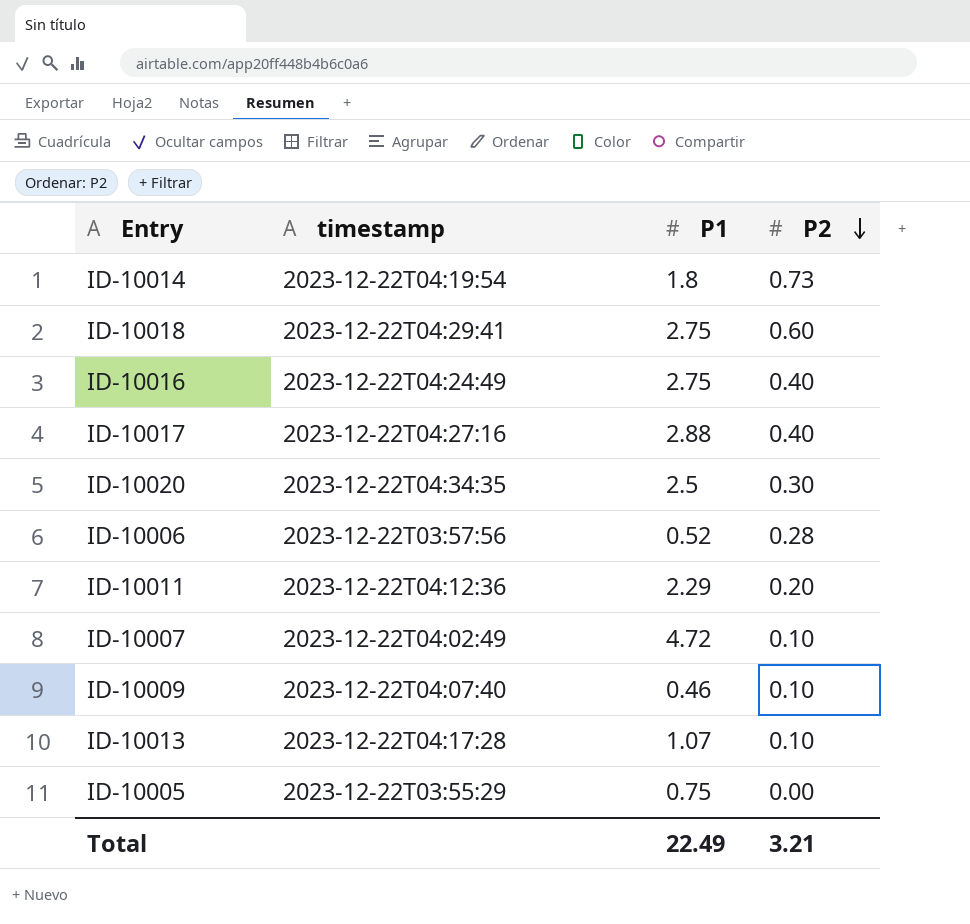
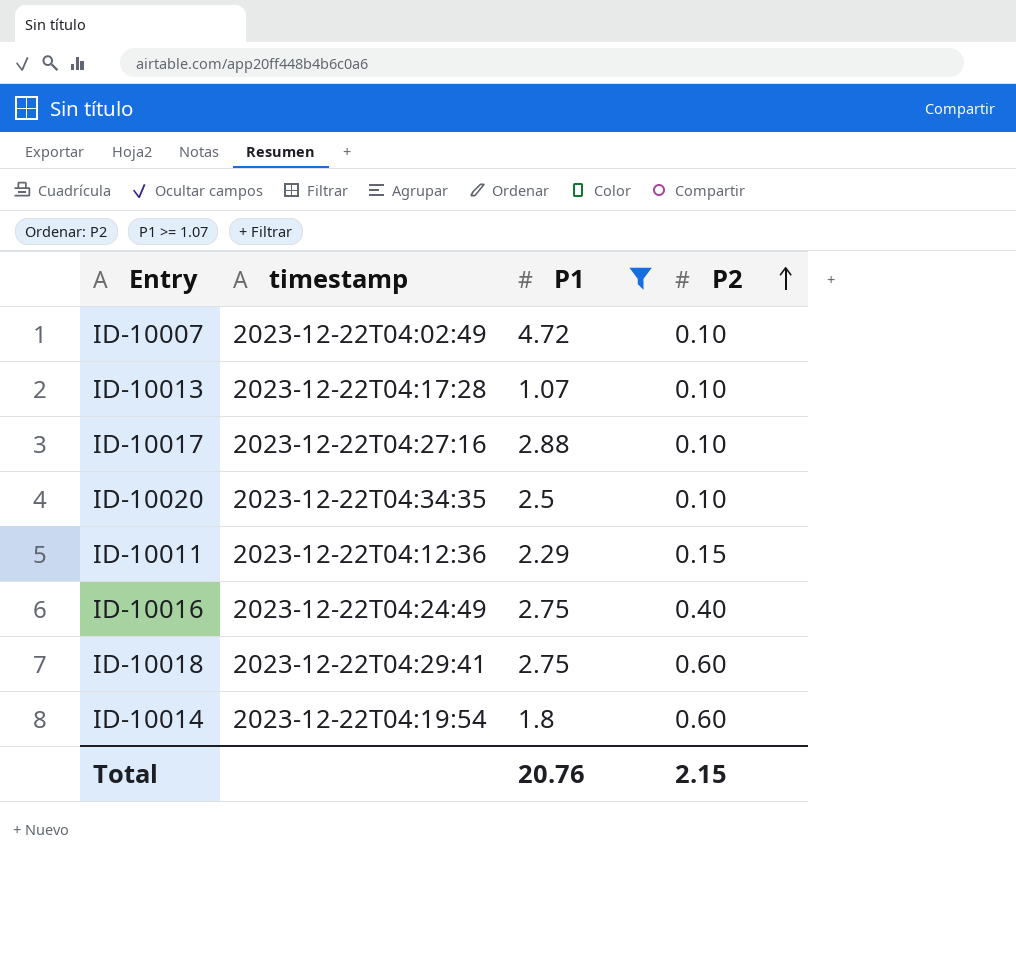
filter: none -> P1 >= 1.07
row order: P2 descending -> P2 ascending
ID-10017 | P2: 0.40 -> 0.10
ID-10020 | P2: 0.30 -> 0.10
ID-10011 | P2: 0.20 -> 0.15
ID-10014 | P2: 0.73 -> 0.60
Total | P1: 22.49 -> 20.76
Total | P2: 3.21 -> 2.15

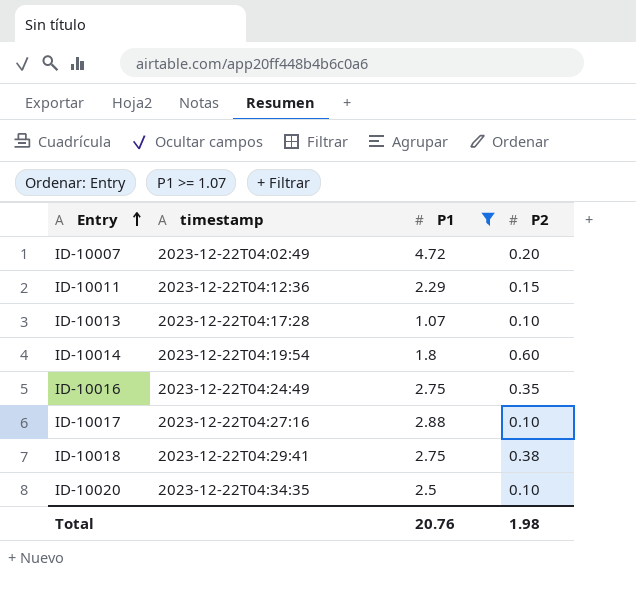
row order: P2 ascending -> Entry ascending
ID-10007 | P2: 0.10 -> 0.20
ID-10016 | P2: 0.40 -> 0.35
ID-10018 | P2: 0.60 -> 0.38
Total | P2: 2.15 -> 1.98

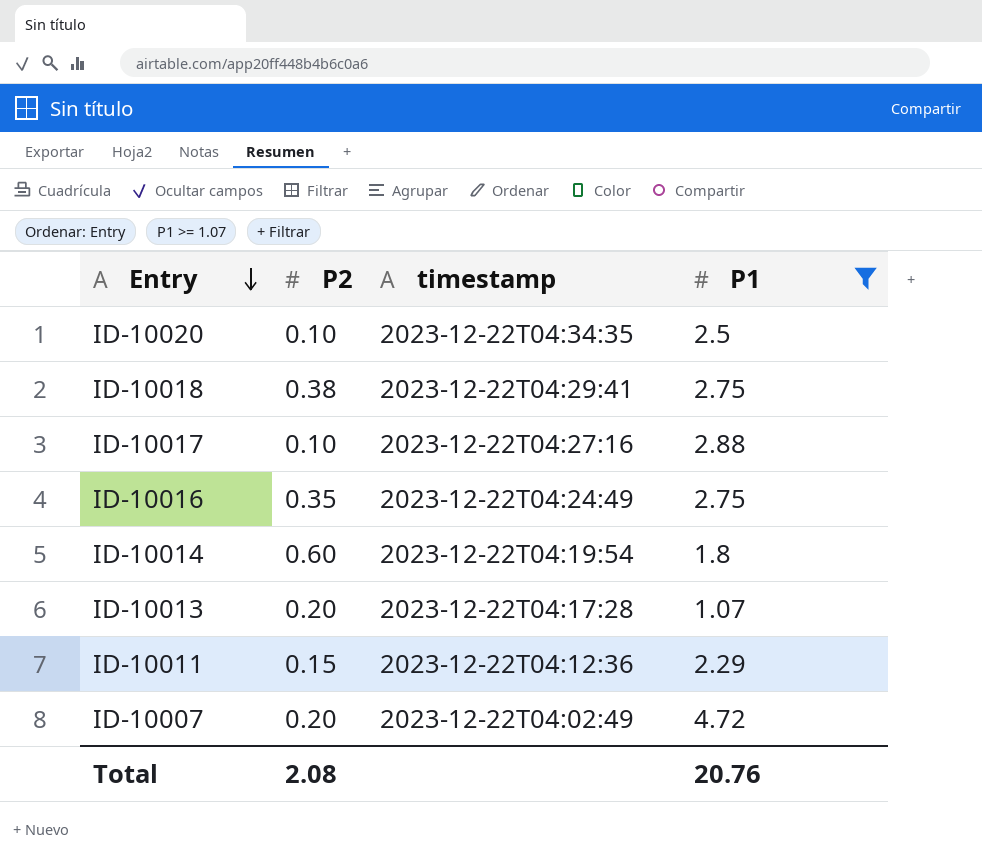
row order: Entry ascending -> Entry descending
column P2 | position: 4 -> 2
ID-10013 | P2: 0.10 -> 0.20
Total | P2: 1.98 -> 2.08

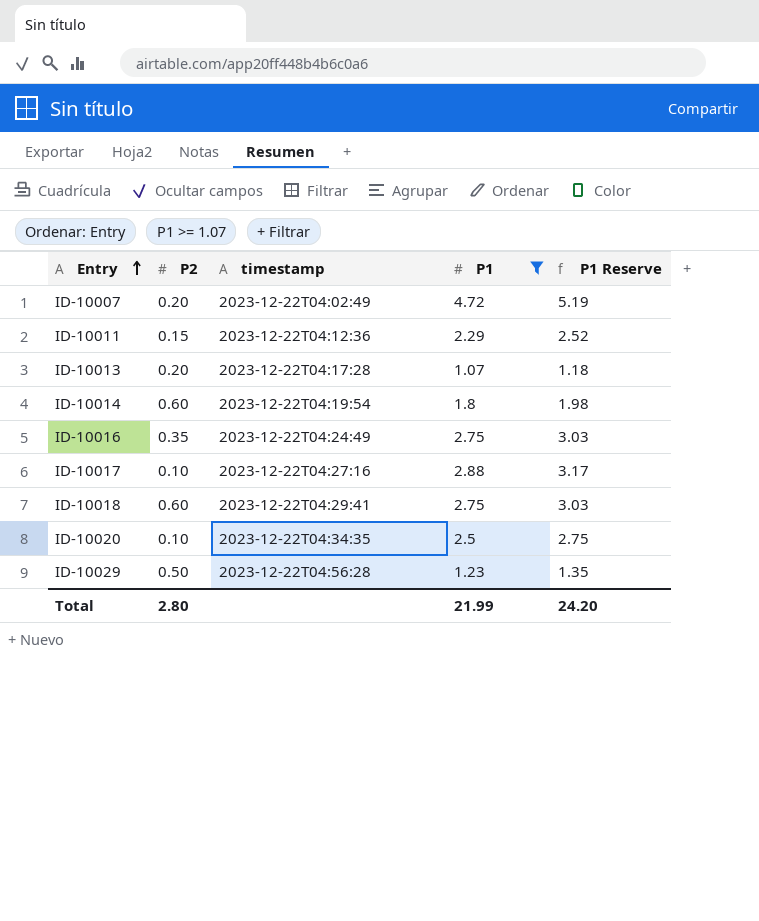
row order: Entry descending -> Entry ascending
column P1 Reserve | formula: none -> [P1] * 1.1
ID-10018 | P2: 0.38 -> 0.60
row ID-10029: none -> 0.50 | 2023-12-22T04:56:28 | 1.23 | 1.35
Total | P2: 2.08 -> 2.80
Total | P1: 20.76 -> 21.99

